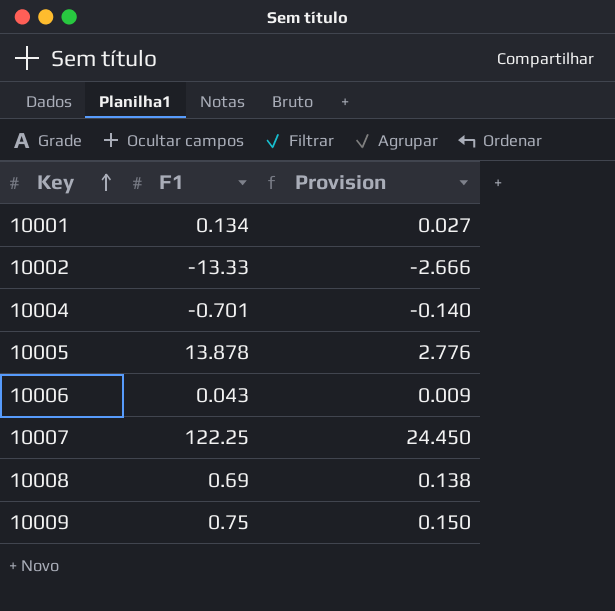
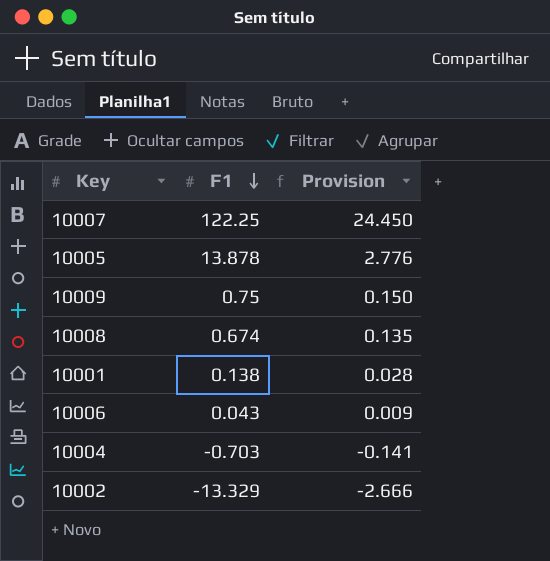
row order: Key ascending -> F1 descending
10008 | F1: 0.69 -> 0.674
10008 | Provision: 0.138 -> 0.135
10001 | F1: 0.134 -> 0.138
10001 | Provision: 0.027 -> 0.028
10004 | F1: -0.701 -> -0.703
10004 | Provision: -0.140 -> -0.141
10002 | F1: -13.33 -> -13.329

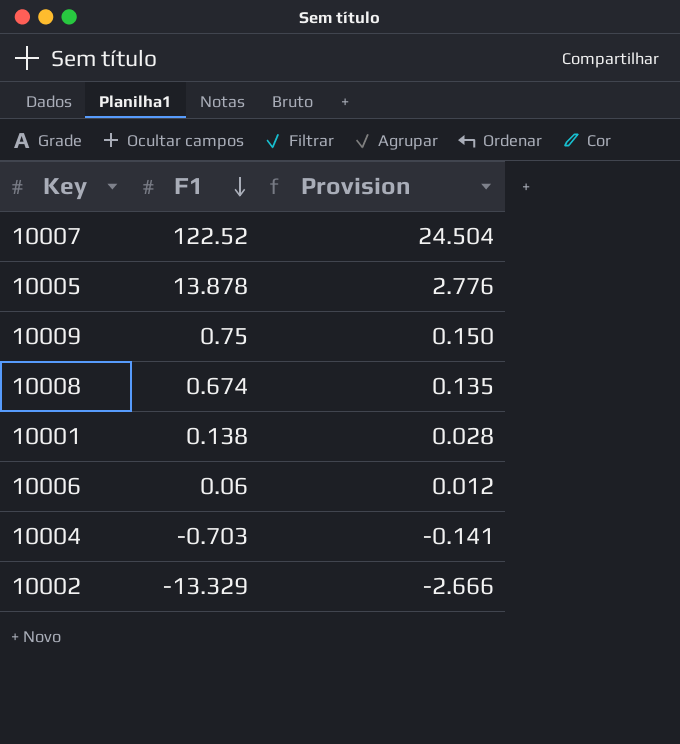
10007 | F1: 122.25 -> 122.52
10007 | Provision: 24.450 -> 24.504
10006 | F1: 0.043 -> 0.06
10006 | Provision: 0.009 -> 0.012

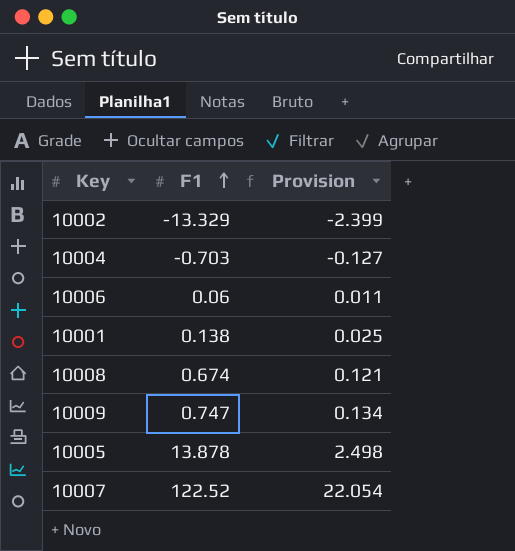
row order: F1 descending -> F1 ascending
column Provision | formula: [F1] * 0.2 -> [F1] * 0.18
10009 | F1: 0.75 -> 0.747

